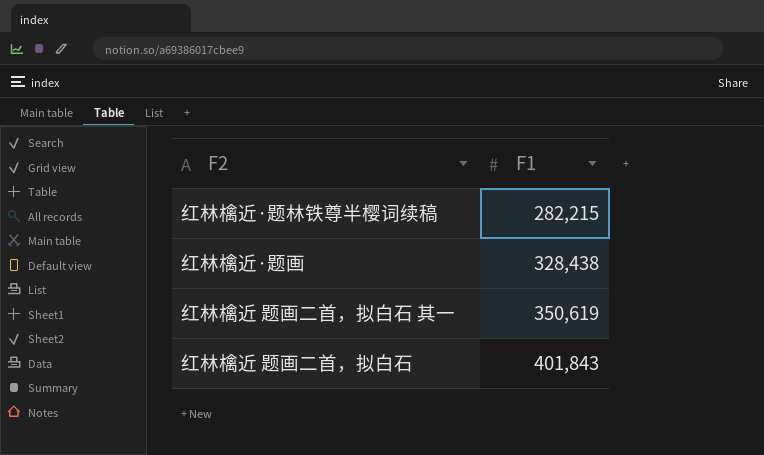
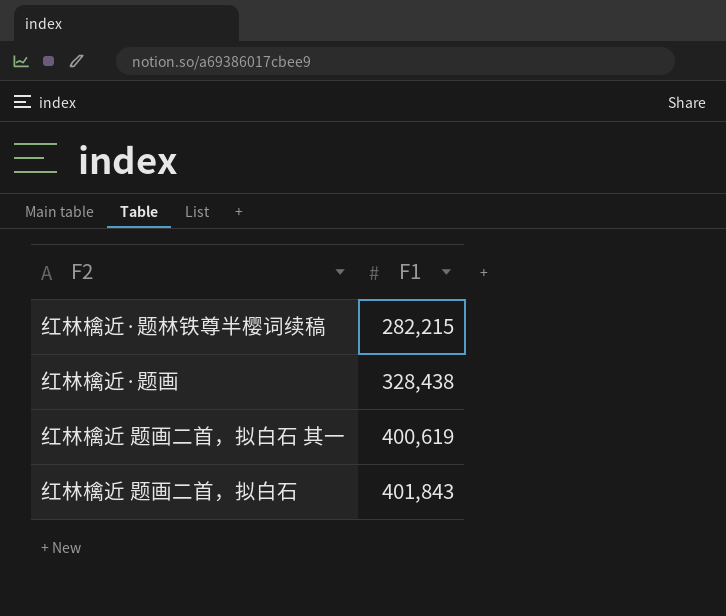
红林檎近 题画二首，拟白石 其一 | F1: 350,619 -> 400,619

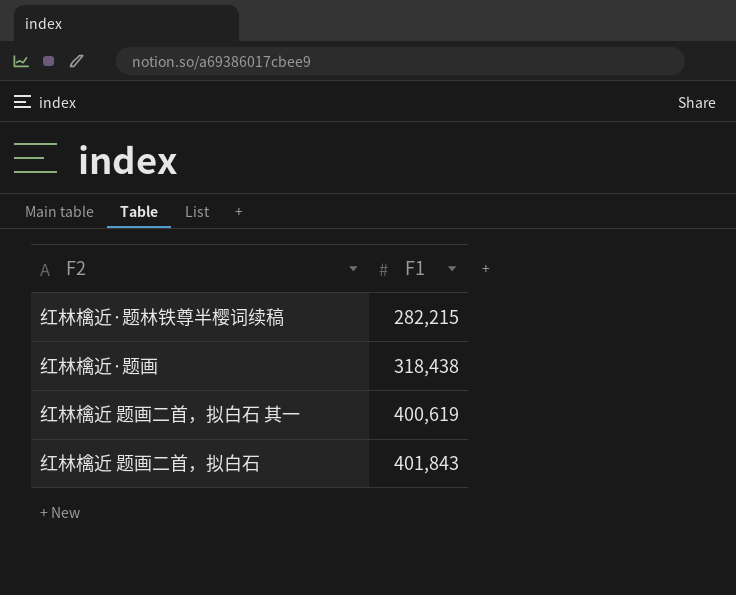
红林檎近·题画 | F1: 328,438 -> 318,438

